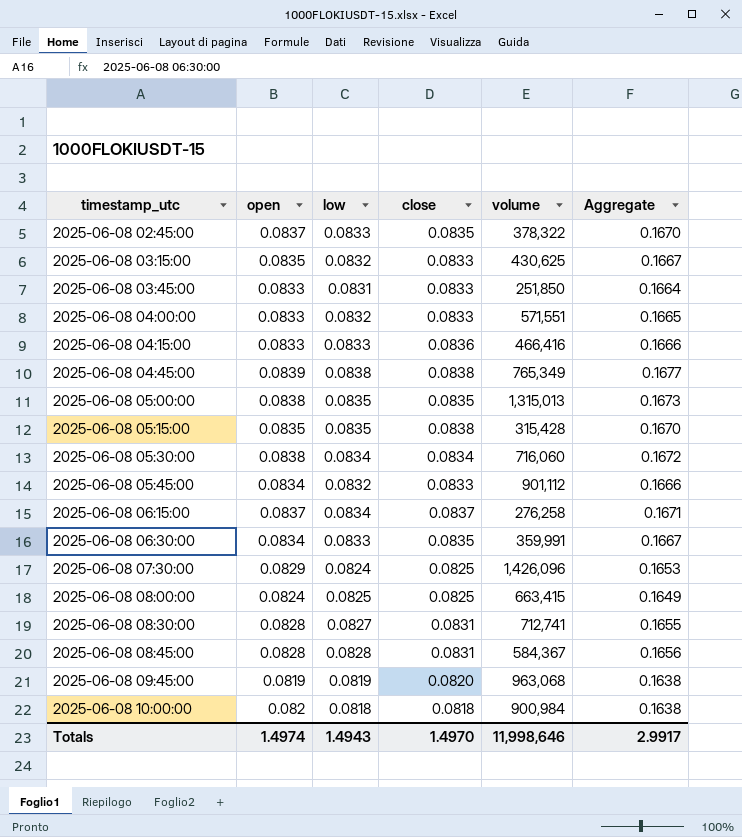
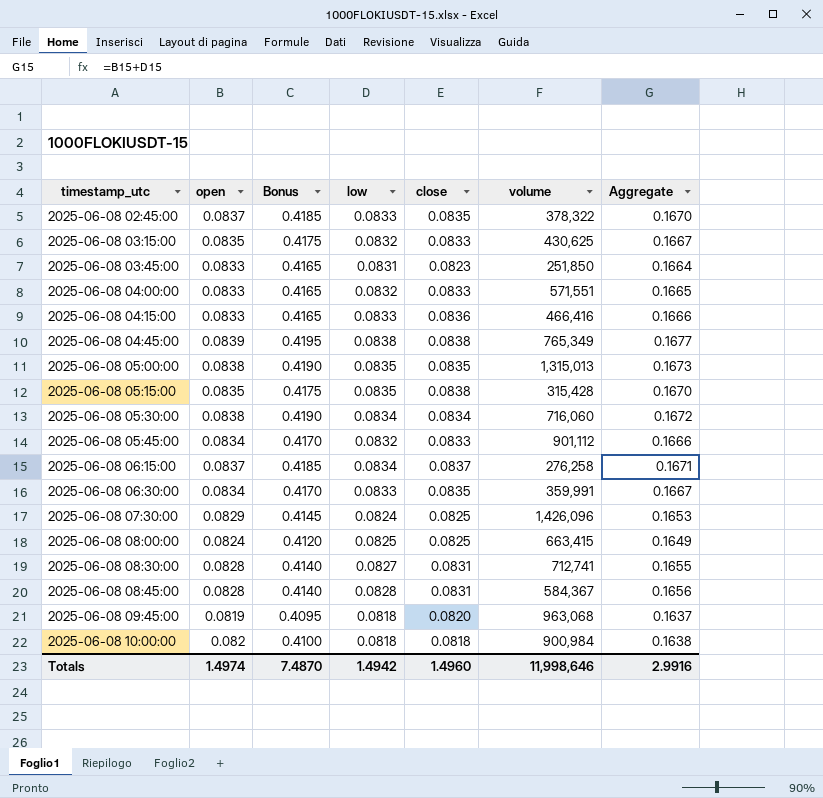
column Bonus | formula: none -> [open] * 5
2025-06-08 03:45:00 | close: 0.0833 -> 0.0823
2025-06-08 09:45:00 | low: 0.0819 -> 0.0818
2025-06-08 09:45:00 | Aggregate: 0.1638 -> 0.1637
Totals | low: 1.4943 -> 1.4942
Totals | close: 1.4970 -> 1.4960
Totals | Aggregate: 2.9917 -> 2.9916

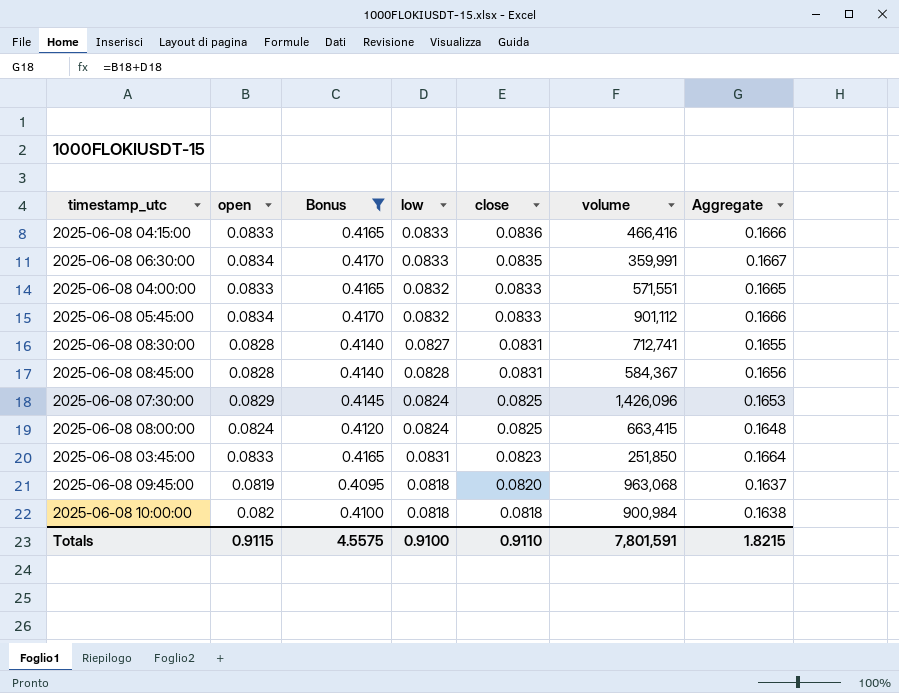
filter: none -> Bonus <= 0.4170
row order: timestamp_utc ascending -> close descending
2025-06-08 08:00:00 | low: 0.0825 -> 0.0824
2025-06-08 08:00:00 | Aggregate: 0.1649 -> 0.1648
Totals | open: 1.4974 -> 0.9115
Totals | Bonus: 7.4870 -> 4.5575
Totals | low: 1.4942 -> 0.9100
Totals | close: 1.4960 -> 0.9110
Totals | volume: 11,998,646 -> 7,801,591
Totals | Aggregate: 2.9916 -> 1.8215

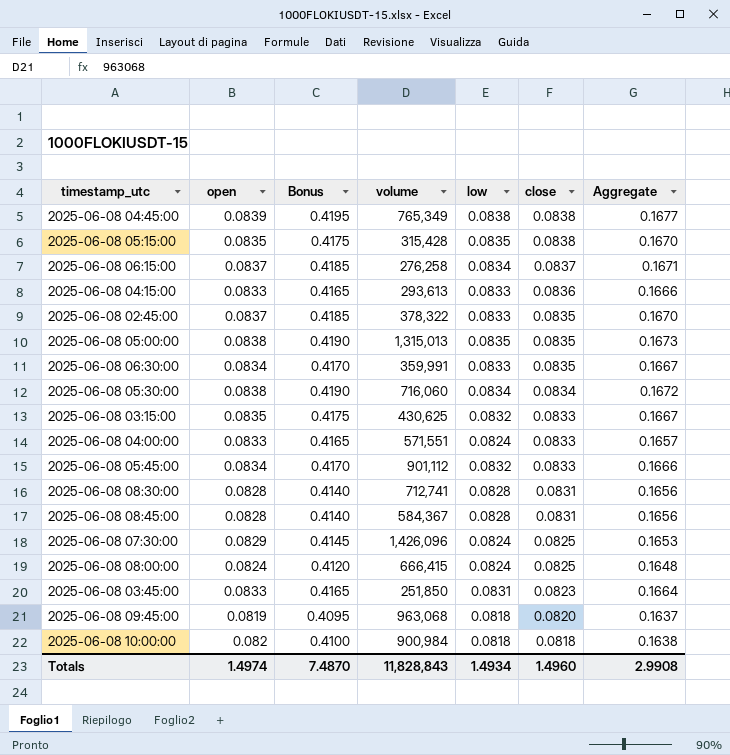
filter: Bonus <= 0.4170 -> none
column volume | position: 6 -> 4
2025-06-08 04:15:00 | volume: 466,416 -> 293,613
2025-06-08 04:00:00 | low: 0.0832 -> 0.0824
2025-06-08 04:00:00 | Aggregate: 0.1665 -> 0.1657
2025-06-08 08:30:00 | low: 0.0827 -> 0.0828
2025-06-08 08:30:00 | Aggregate: 0.1655 -> 0.1656
2025-06-08 08:00:00 | volume: 663,415 -> 666,415
Totals | open: 0.9115 -> 1.4974
Totals | Bonus: 4.5575 -> 7.4870
Totals | volume: 7,801,591 -> 11,828,843
Totals | low: 0.9100 -> 1.4934
Totals | close: 0.9110 -> 1.4960
Totals | Aggregate: 1.8215 -> 2.9908

